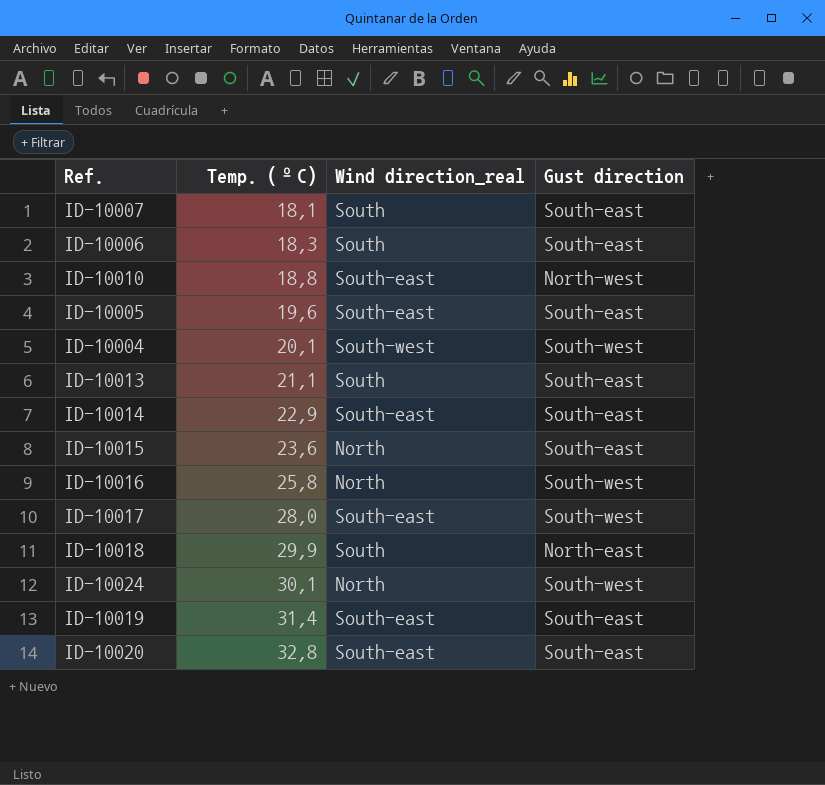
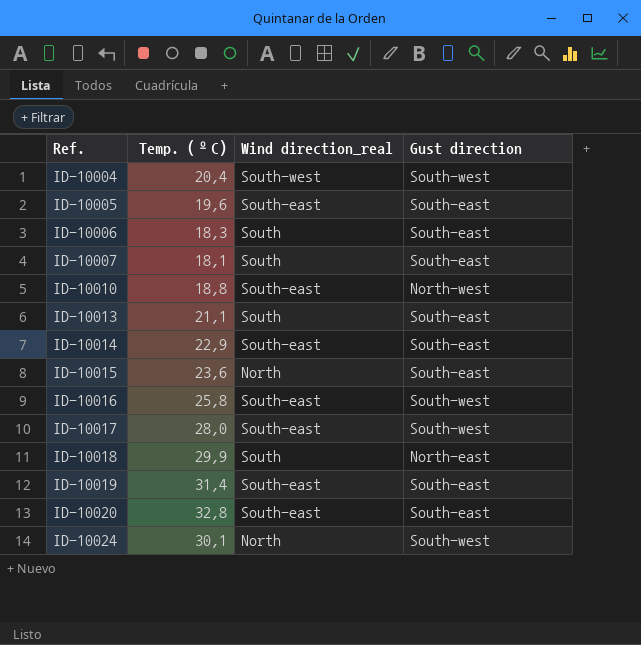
row order: Temp. (ºC) ascending -> Ref. ascending
ID-10004 | Temp. (ºC): 20,1 -> 20,4
ID-10016 | Wind direction_real: North -> South-east

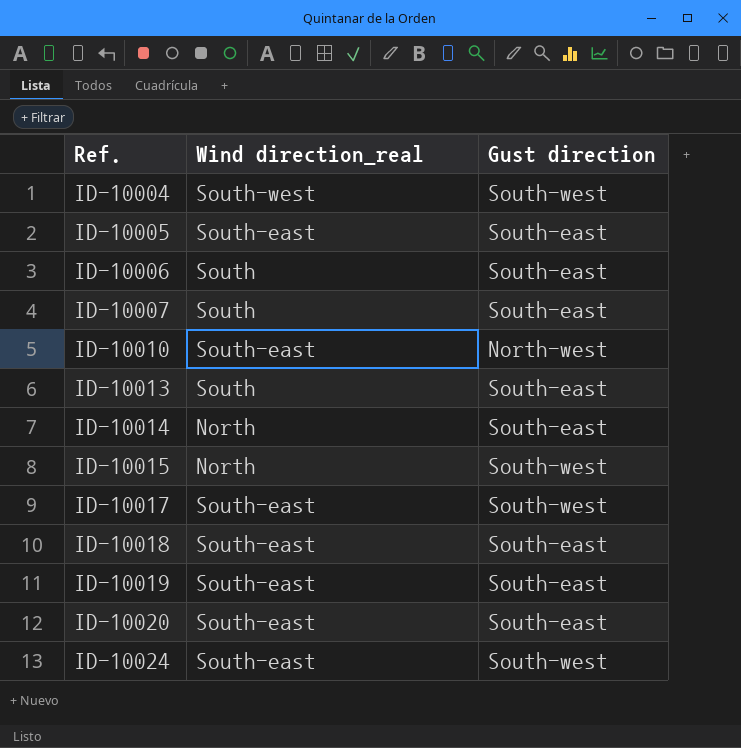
column Temp. (ºC) | position: 2 -> none
row ID-10016: 25,8 | South-east | South-west -> none
ID-10014 | Wind direction_real: South-east -> North
ID-10015 | Gust direction: South-east -> South-west
ID-10018 | Wind direction_real: South -> South-east
ID-10018 | Gust direction: North-east -> South-east
ID-10024 | Wind direction_real: North -> South-east

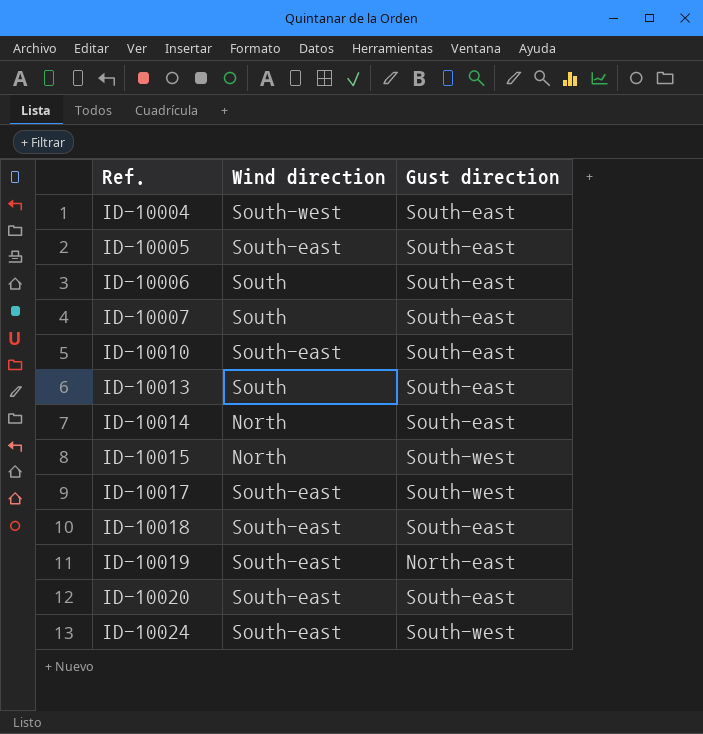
column name: Wind direction_real -> Wind direction
ID-10004 | Gust direction: South-west -> South-east
ID-10010 | Gust direction: North-west -> South-east
ID-10019 | Gust direction: South-east -> North-east

